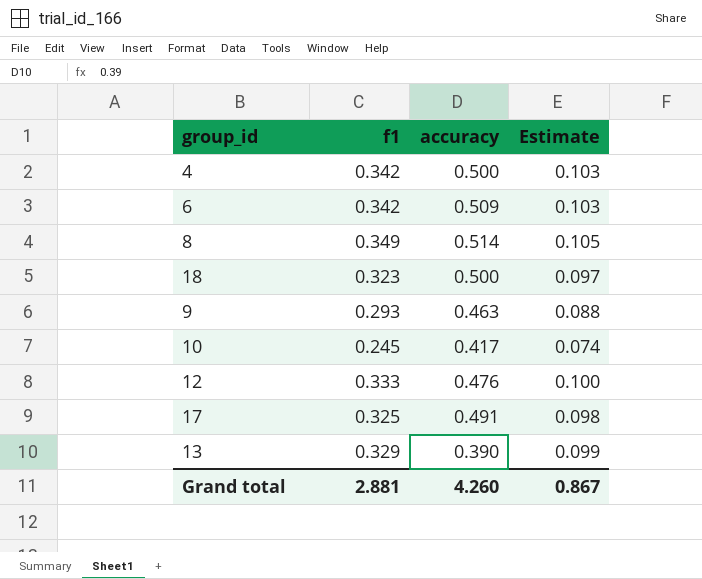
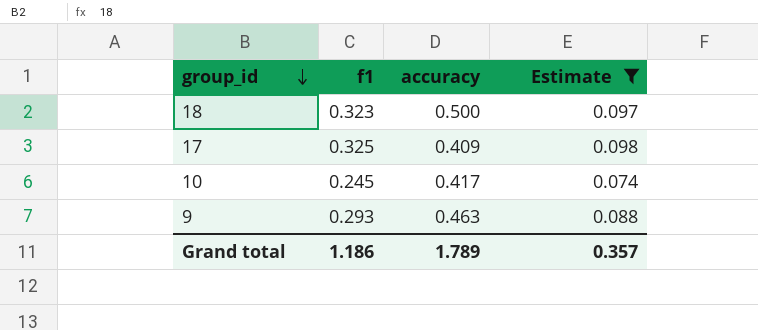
filter: none -> Estimate <= 0.098
row order: none -> group_id descending
17 | accuracy: 0.491 -> 0.409
Grand total | f1: 2.881 -> 1.186
Grand total | accuracy: 4.260 -> 1.789
Grand total | Estimate: 0.867 -> 0.357

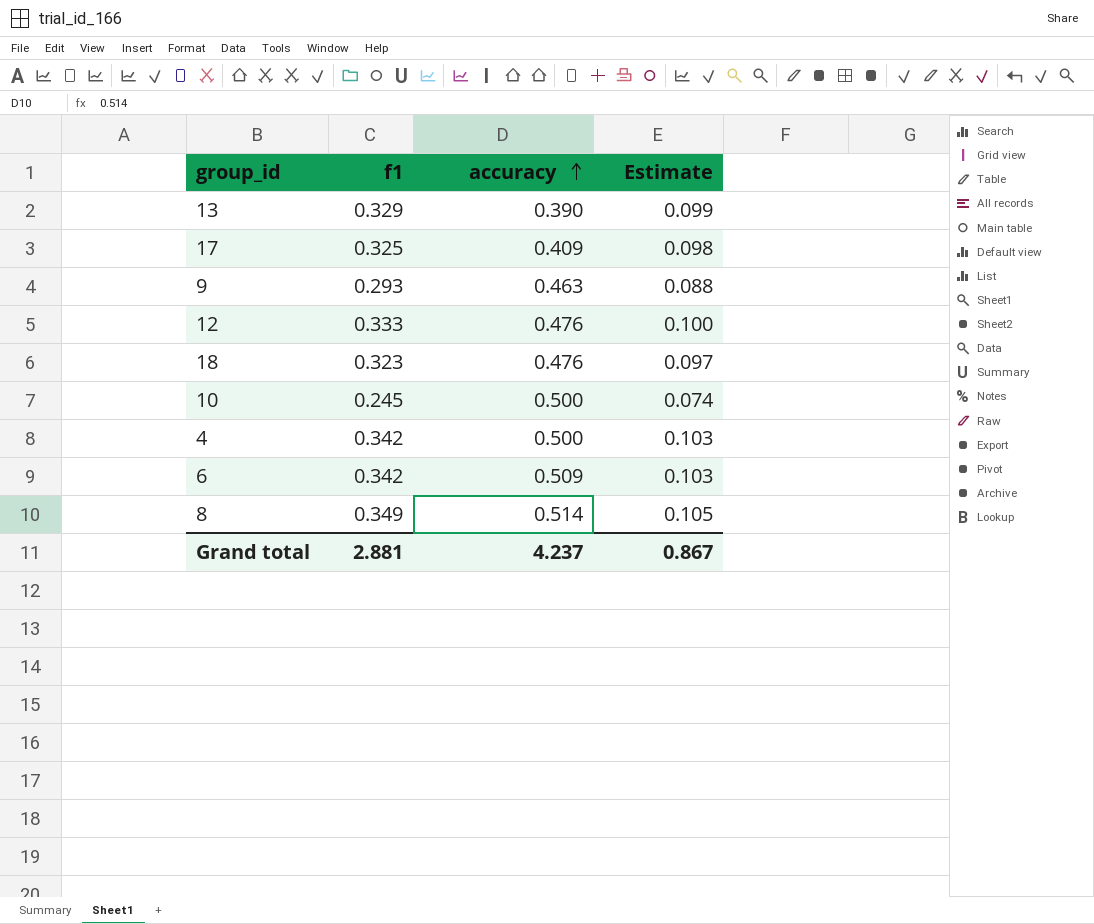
filter: Estimate <= 0.098 -> none
row order: group_id descending -> accuracy ascending
18 | accuracy: 0.500 -> 0.476
10 | accuracy: 0.417 -> 0.500
Grand total | f1: 1.186 -> 2.881
Grand total | accuracy: 1.789 -> 4.237
Grand total | Estimate: 0.357 -> 0.867

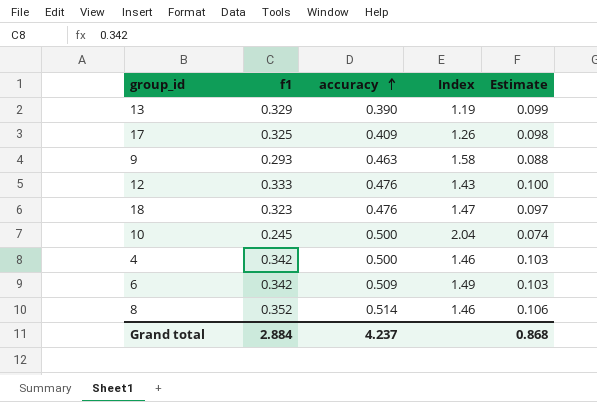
column Index | formula: none -> [accuracy] / [f1]
8 | f1: 0.349 -> 0.352
8 | Estimate: 0.105 -> 0.106
Grand total | f1: 2.881 -> 2.884
Grand total | Estimate: 0.867 -> 0.868

